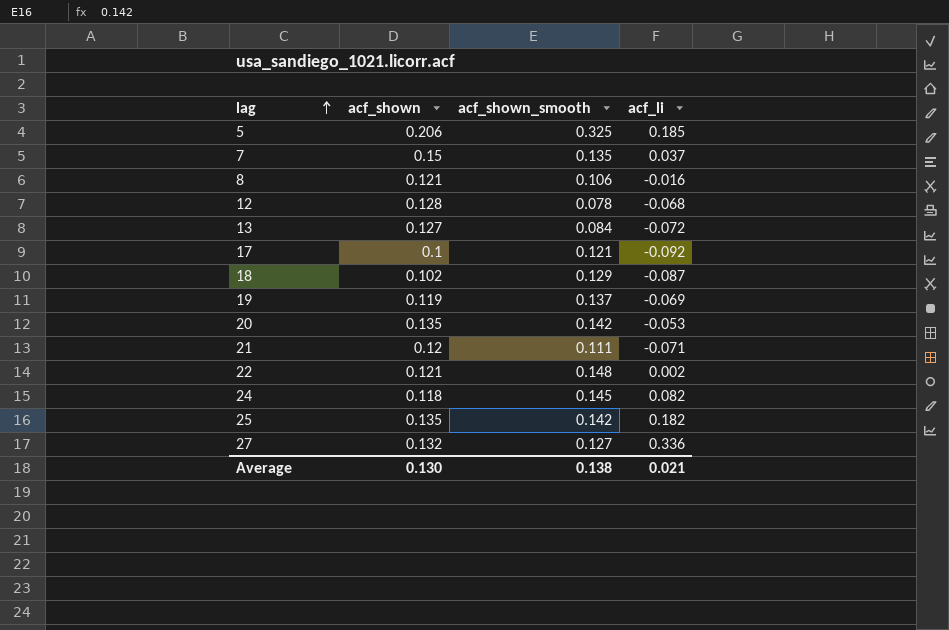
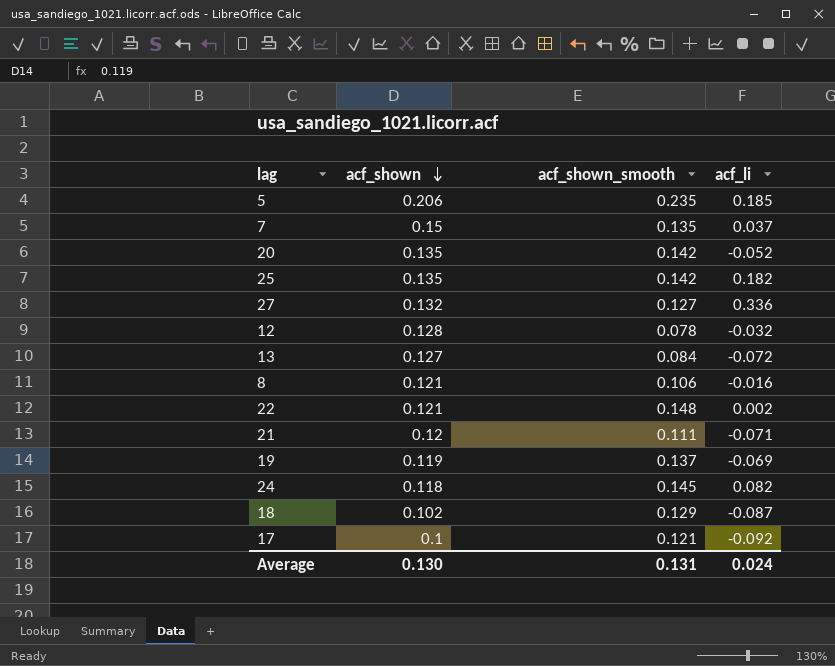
row order: lag ascending -> acf_shown descending
5 | acf_shown_smooth: 0.325 -> 0.235
20 | acf_li: -0.053 -> -0.052
12 | acf_li: -0.068 -> -0.032
Average | acf_shown_smooth: 0.138 -> 0.131
Average | acf_li: 0.021 -> 0.024

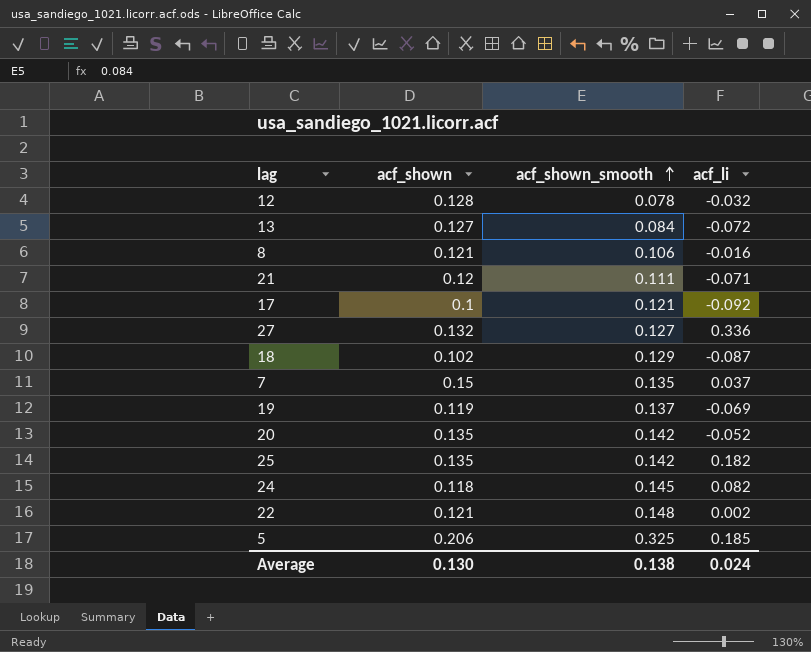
row order: acf_shown descending -> acf_shown_smooth ascending
5 | acf_shown_smooth: 0.235 -> 0.325
Average | acf_shown_smooth: 0.131 -> 0.138

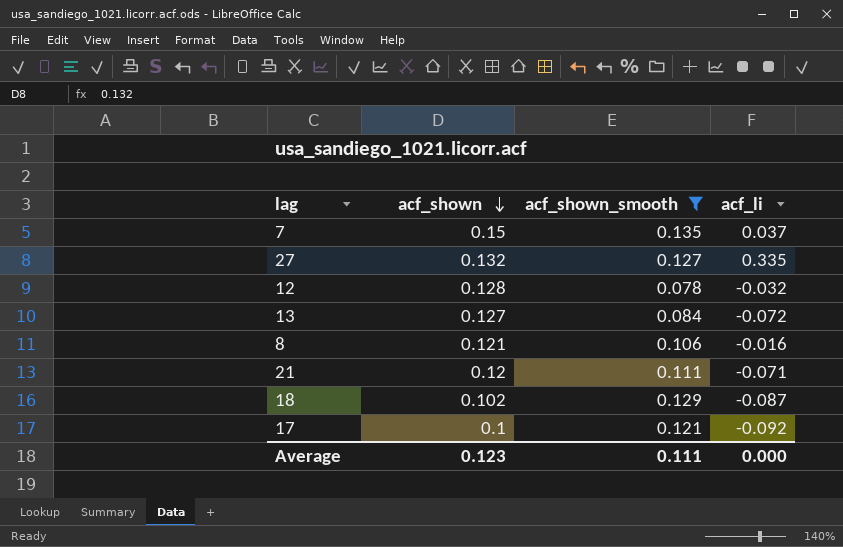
filter: none -> acf_shown_smooth <= 0.135
row order: acf_shown_smooth ascending -> acf_shown descending
27 | acf_li: 0.336 -> 0.335
Average | acf_shown: 0.130 -> 0.123
Average | acf_shown_smooth: 0.138 -> 0.111
Average | acf_li: 0.024 -> 0.000

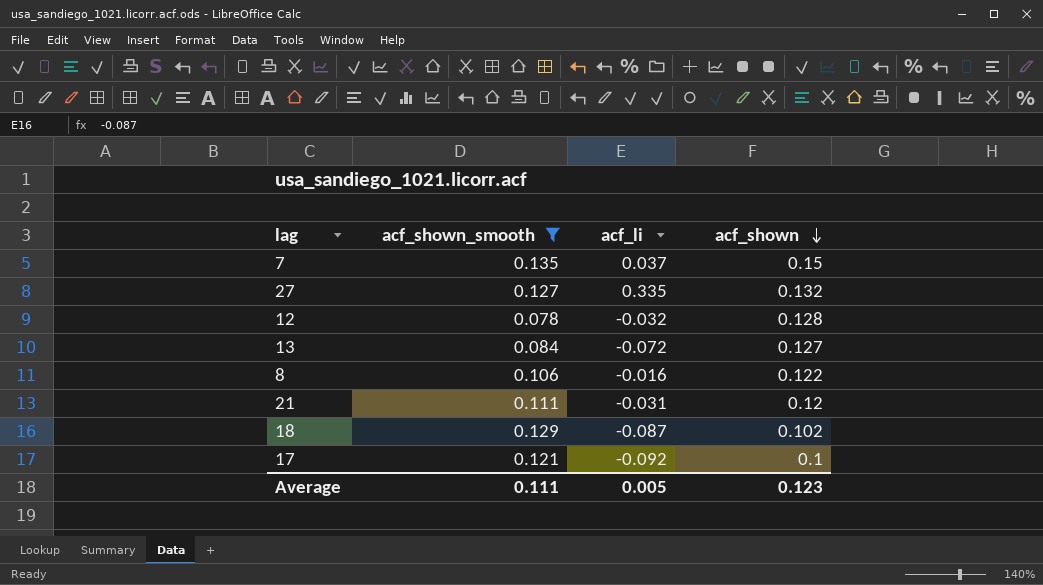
column acf_shown | position: 2 -> 4
8 | acf_shown: 0.121 -> 0.122
21 | acf_li: -0.071 -> -0.031
Average | acf_li: 0.000 -> 0.005

